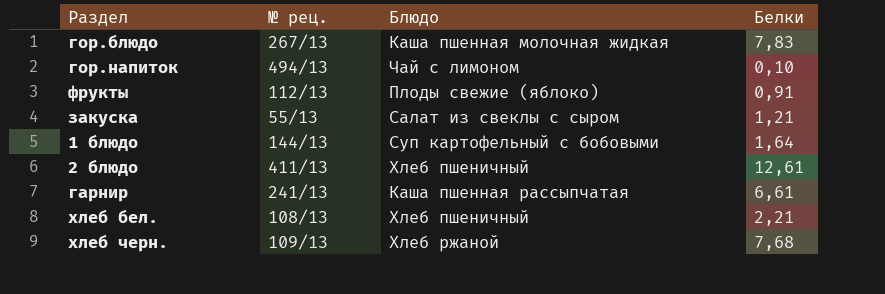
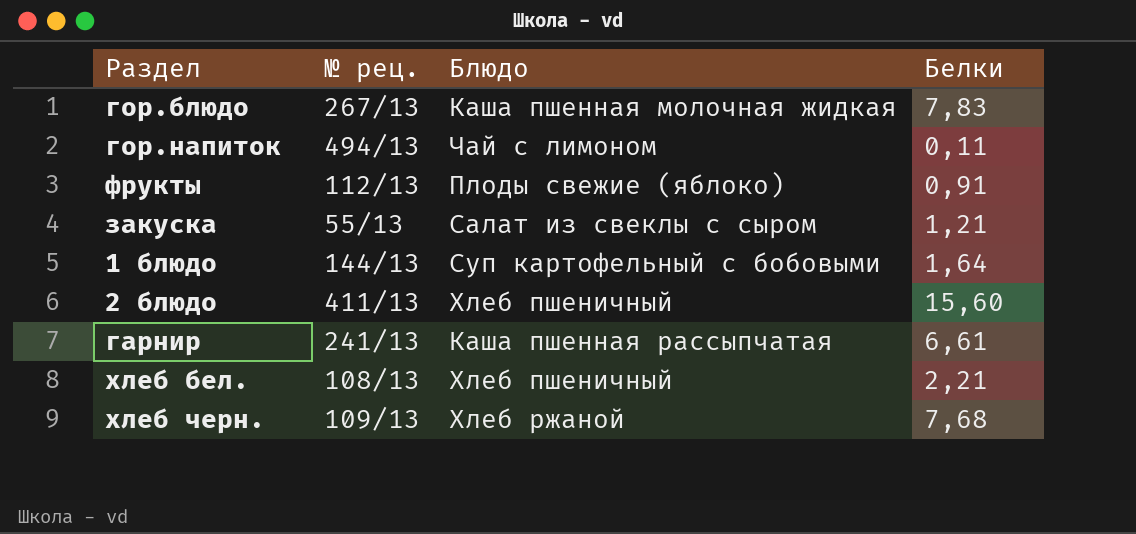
гор.напиток | Белки: 0,10 -> 0,11
2 блюдо | Белки: 12,61 -> 15,60

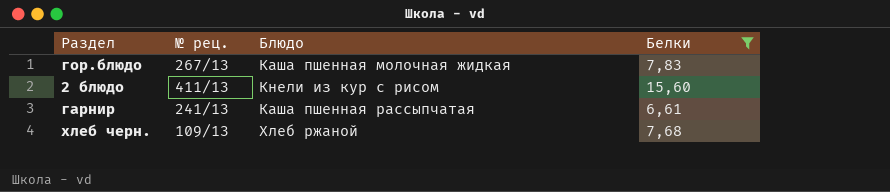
filter: none -> Белки >= 6,61
2 блюдо | Блюдо: Хлеб пшеничный -> Кнели из кур с рисом

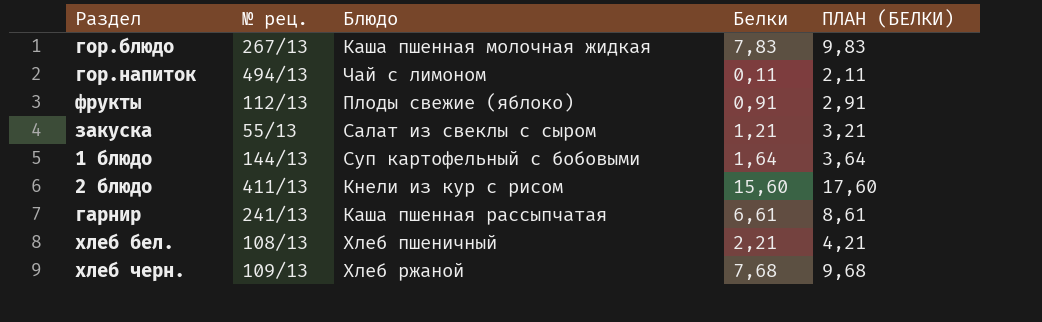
filter: Белки >= 6,61 -> none
column ПЛАН (БЕЛКИ) | formula: none -> [Белки] + 2

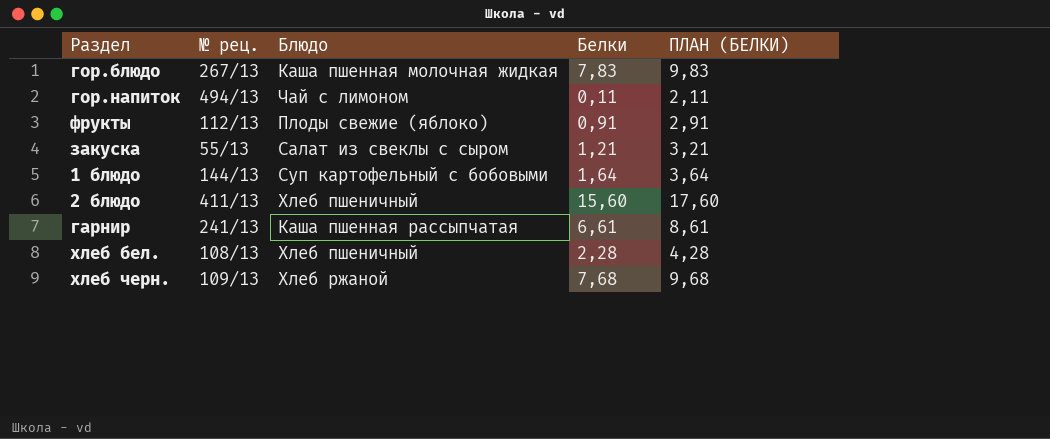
2 блюдо | Блюдо: Кнели из кур с рисом -> Хлеб пшеничный
хлеб бел. | Белки: 2,21 -> 2,28
хлеб бел. | ПЛАН (БЕЛКИ): 4,21 -> 4,28

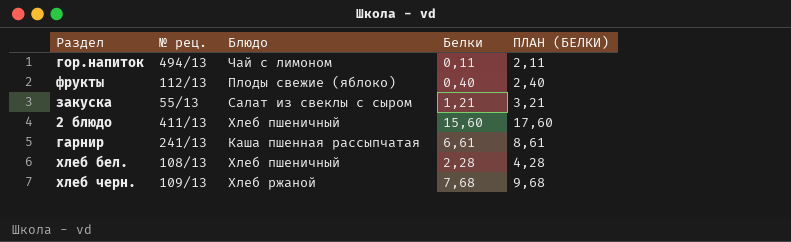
row гор.блюдо: 267/13 | Каша пшенная молочная жидкая | 7,83 | 9,83 -> none
row 1 блюдо: 144/13 | Суп картофельный с бобовыми | 1,64 | 3,64 -> none
фрукты | Белки: 0,91 -> 0,40
фрукты | ПЛАН (БЕЛКИ): 2,91 -> 2,40

